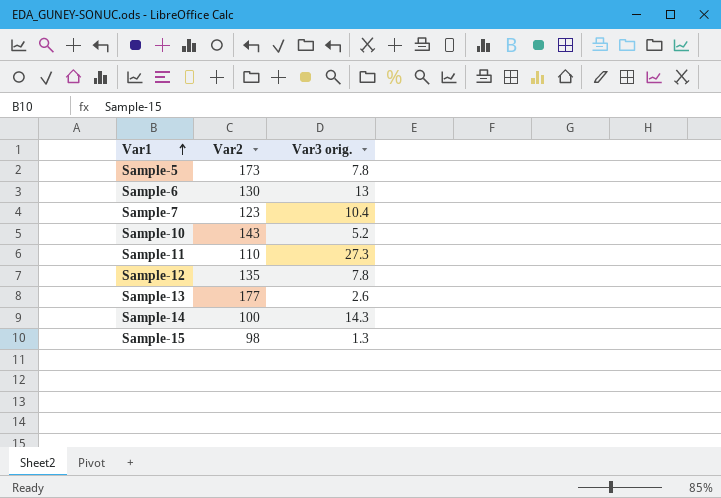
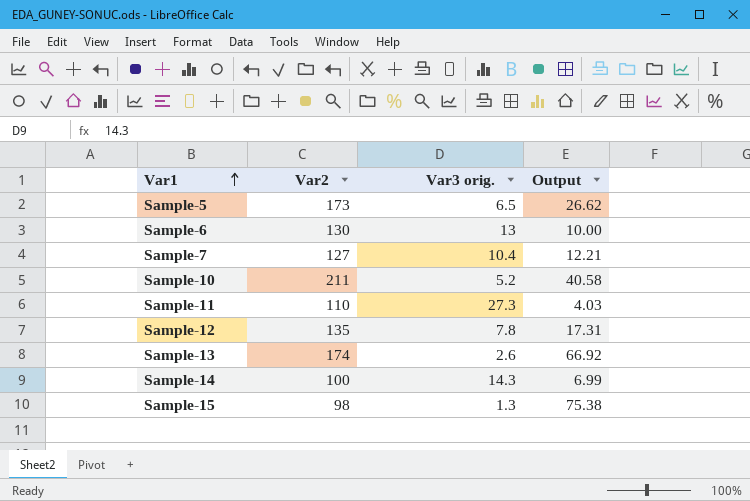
column Output | formula: none -> [Var2] / [Var3 orig.]
Sample-5 | Var3 orig.: 7.8 -> 6.5
Sample-7 | Var2: 123 -> 127
Sample-10 | Var2: 143 -> 211
Sample-13 | Var2: 177 -> 174

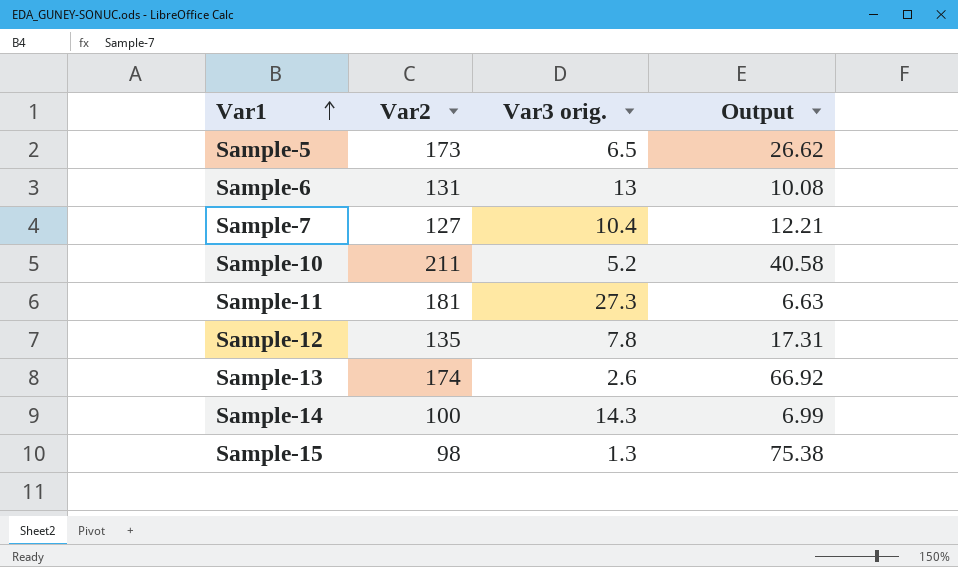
Sample-6 | Var2: 130 -> 131
Sample-6 | Output: 10.00 -> 10.08
Sample-11 | Var2: 110 -> 181
Sample-11 | Output: 4.03 -> 6.63

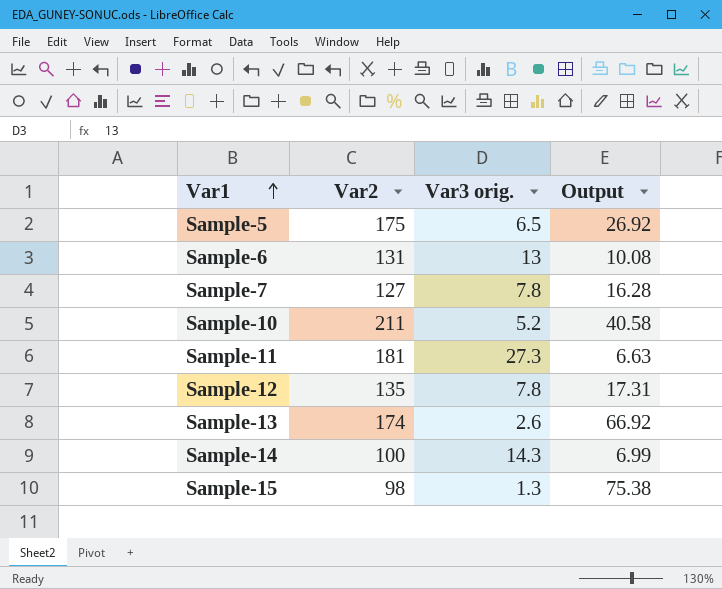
Sample-5 | Var2: 173 -> 175
Sample-5 | Output: 26.62 -> 26.92
Sample-7 | Var3 orig.: 10.4 -> 7.8
Sample-7 | Output: 12.21 -> 16.28

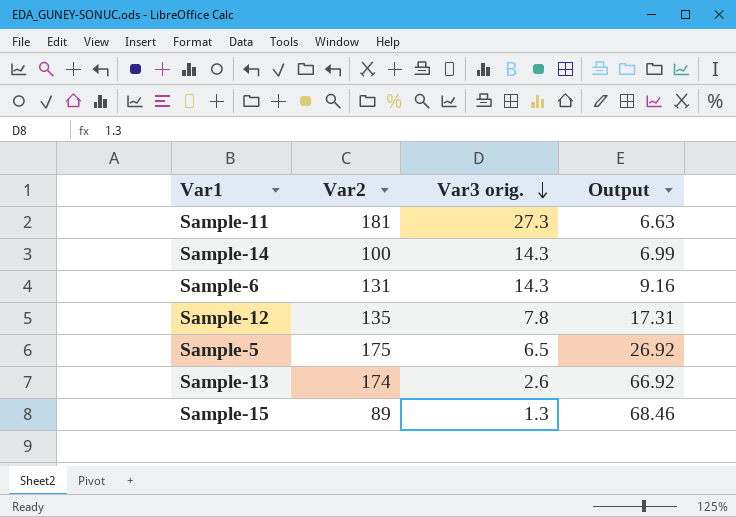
row order: Var1 ascending -> Var3 orig. descending
row Sample-7: 127 | 7.8 | 16.28 -> none
row Sample-10: 211 | 5.2 | 40.58 -> none
Sample-6 | Var3 orig.: 13 -> 14.3
Sample-6 | Output: 10.08 -> 9.16
Sample-15 | Var2: 98 -> 89
Sample-15 | Output: 75.38 -> 68.46

